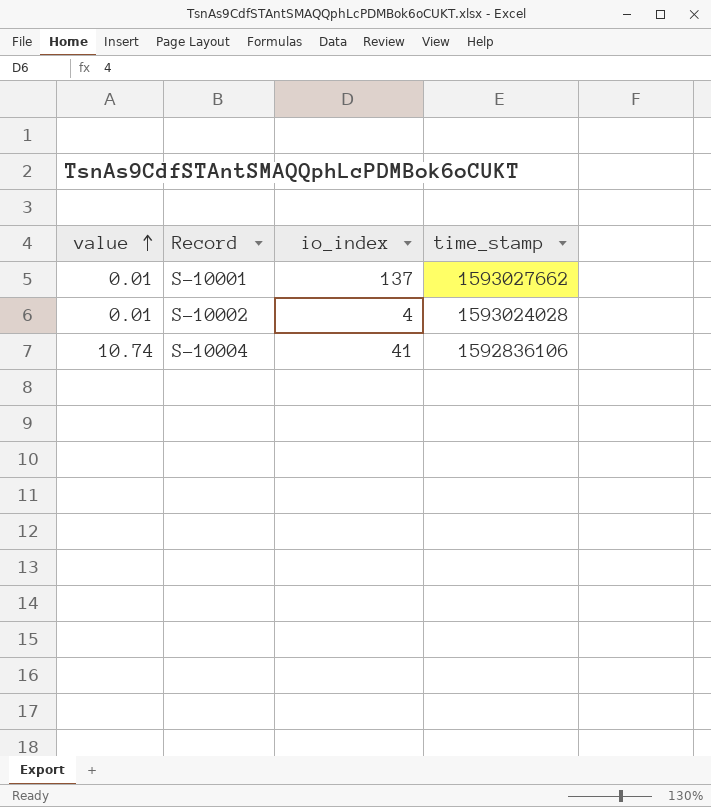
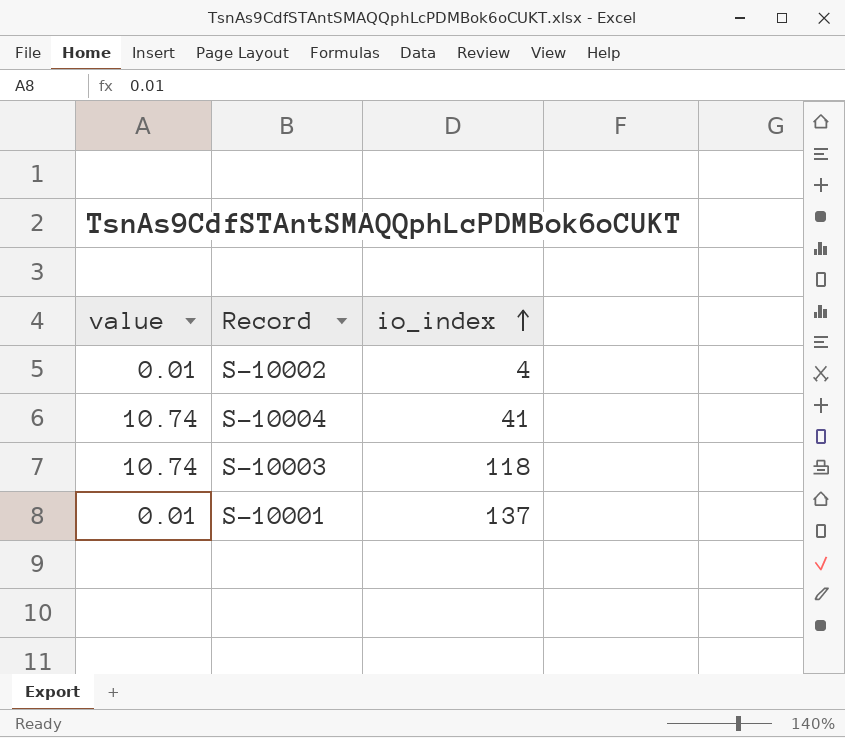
row order: value ascending -> io_index ascending
column time_stamp | position: 4 -> none
row S-10003: none -> 10.74 | 118

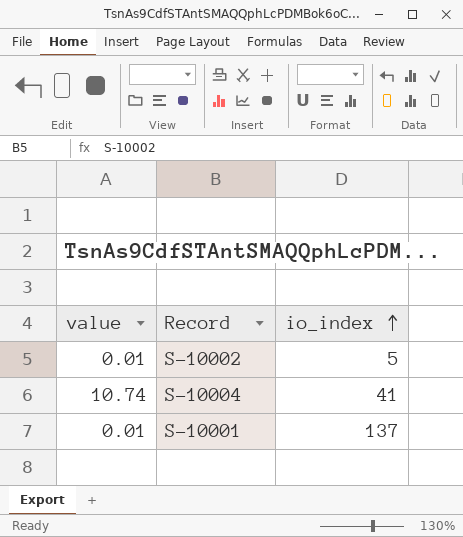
row S-10003: 10.74 | 118 -> none
S-10002 | io_index: 4 -> 5

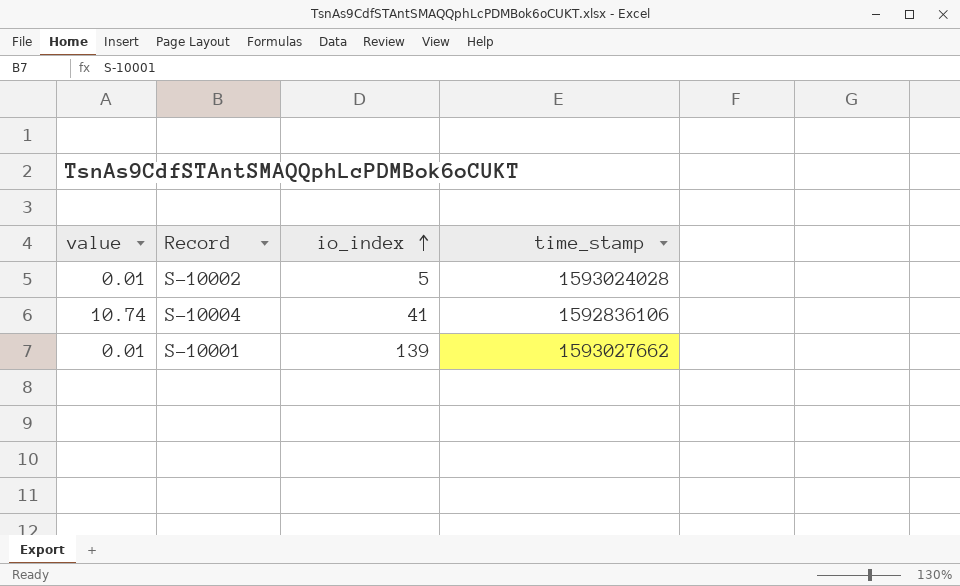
column time_stamp | position: none -> 4
S-10001 | io_index: 137 -> 139

